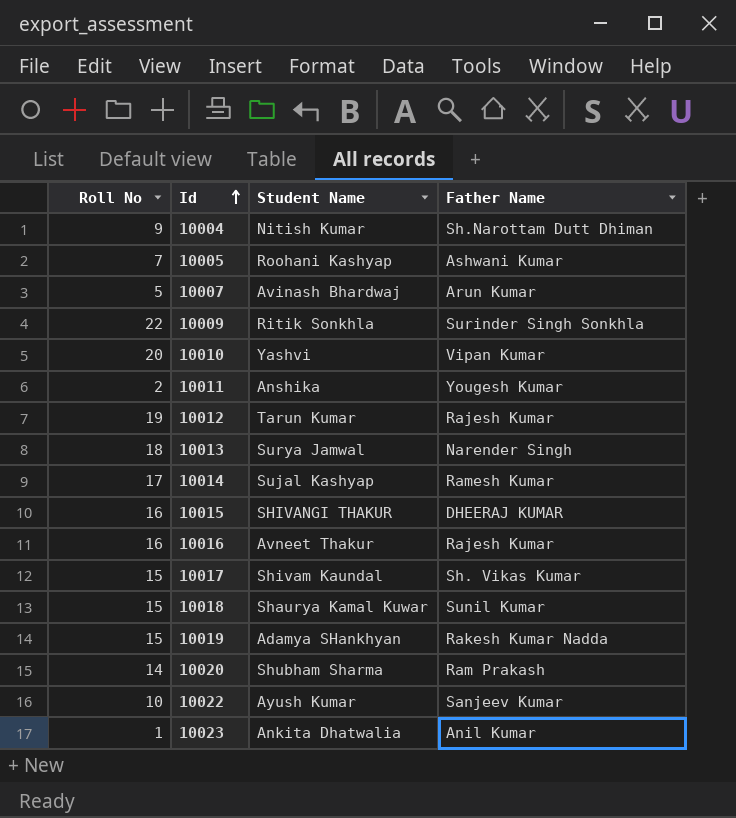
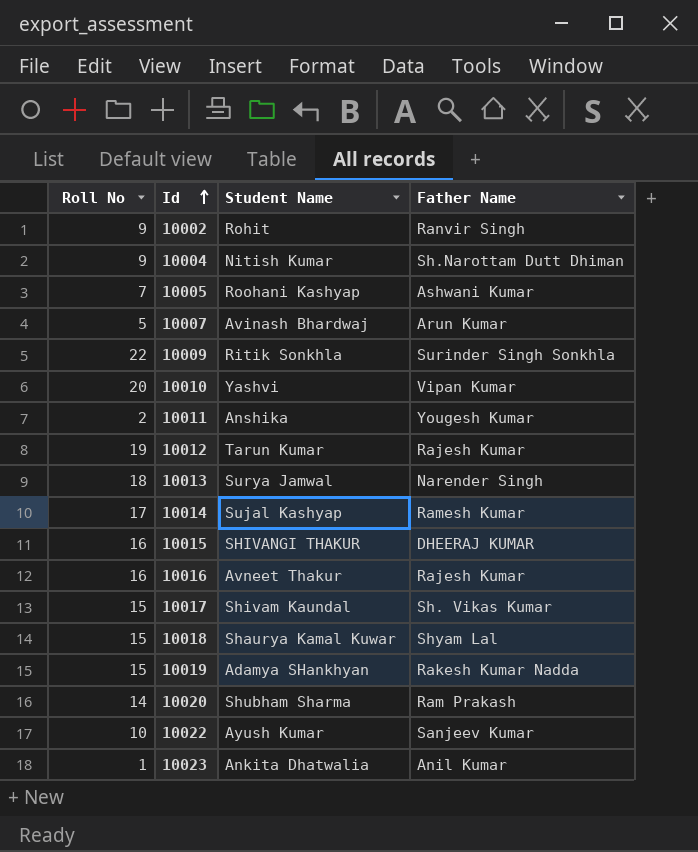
row 10002: none -> 9 | Rohit | Ranvir Singh
10018 | Father Name: Sunil Kumar -> Shyam Lal

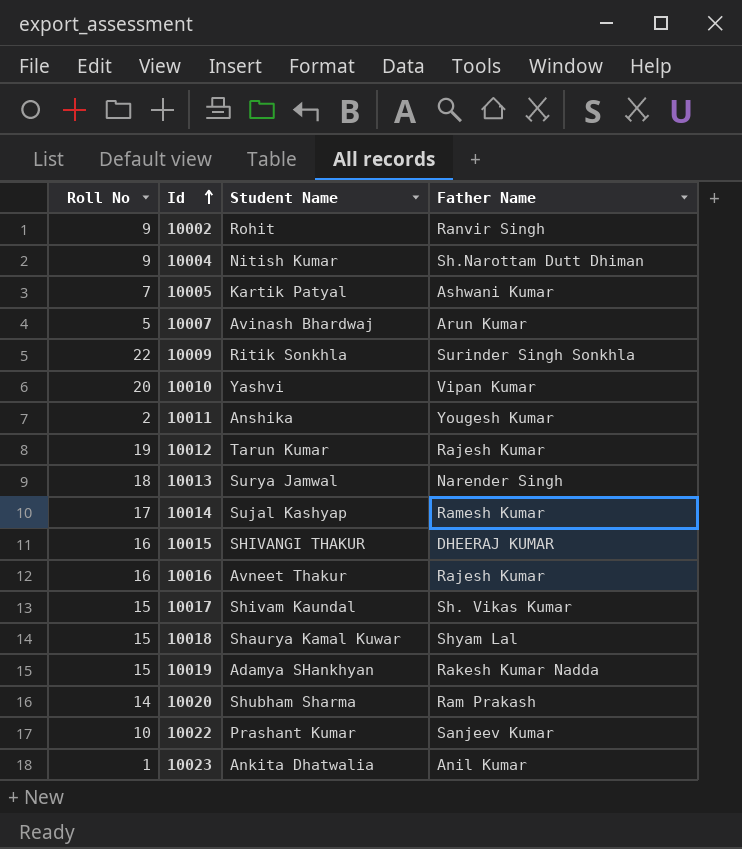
10005 | Student Name: Roohani Kashyap -> Kartik Patyal
10022 | Student Name: Ayush Kumar -> Prashant Kumar

